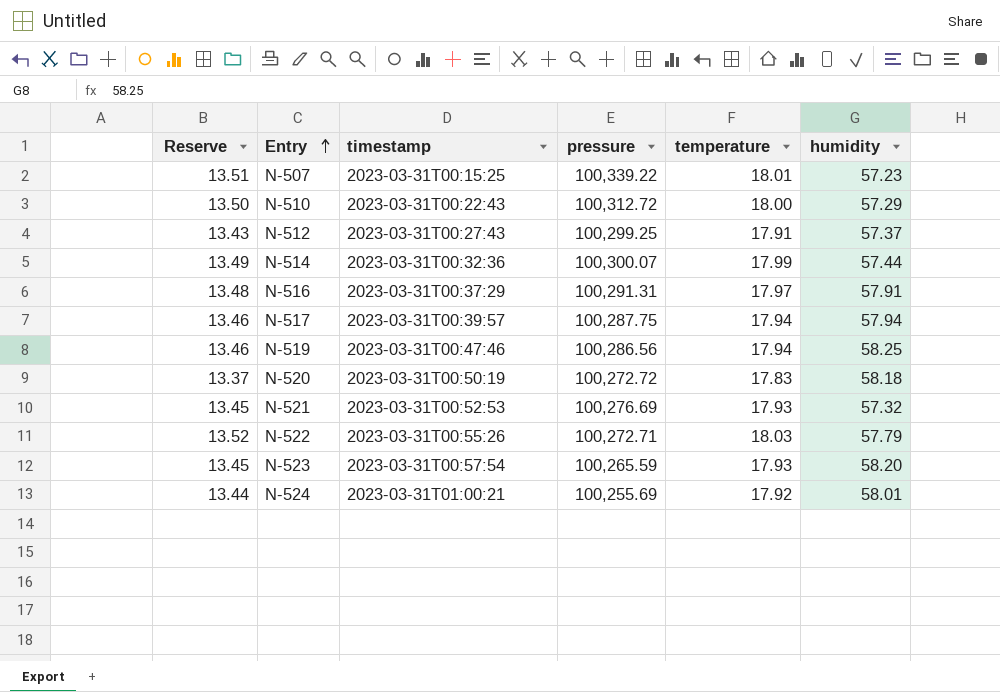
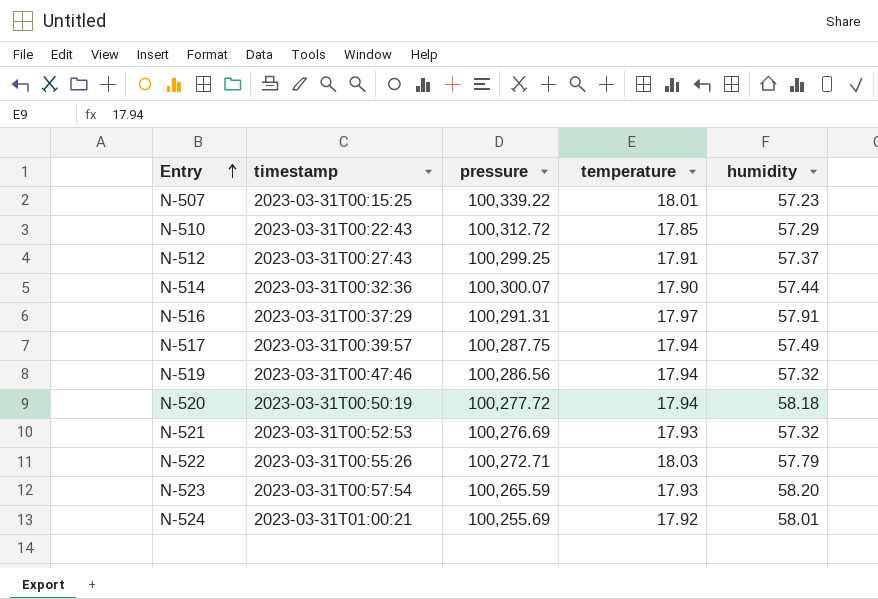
column Reserve | formula: [temperature] * 0.75 -> none
N-510 | temperature: 18.00 -> 17.85
N-514 | temperature: 17.99 -> 17.90
N-517 | humidity: 57.94 -> 57.49
N-519 | humidity: 58.25 -> 57.32
N-520 | pressure: 100,272.72 -> 100,277.72
N-520 | temperature: 17.83 -> 17.94

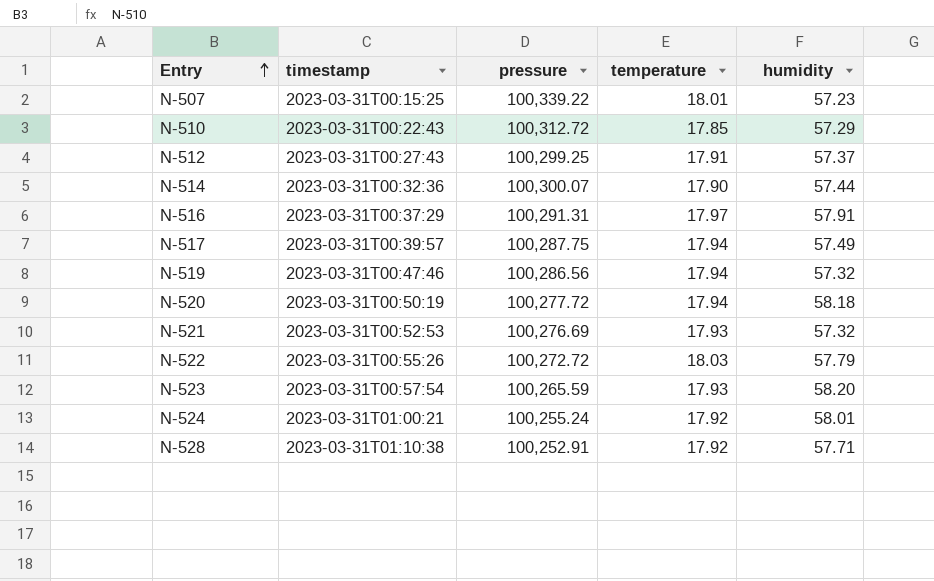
N-522 | pressure: 100,272.71 -> 100,272.72
N-524 | pressure: 100,255.69 -> 100,255.24
row N-528: none -> 2023-03-31T01:10:38 | 100,252.91 | 17.92 | 57.71

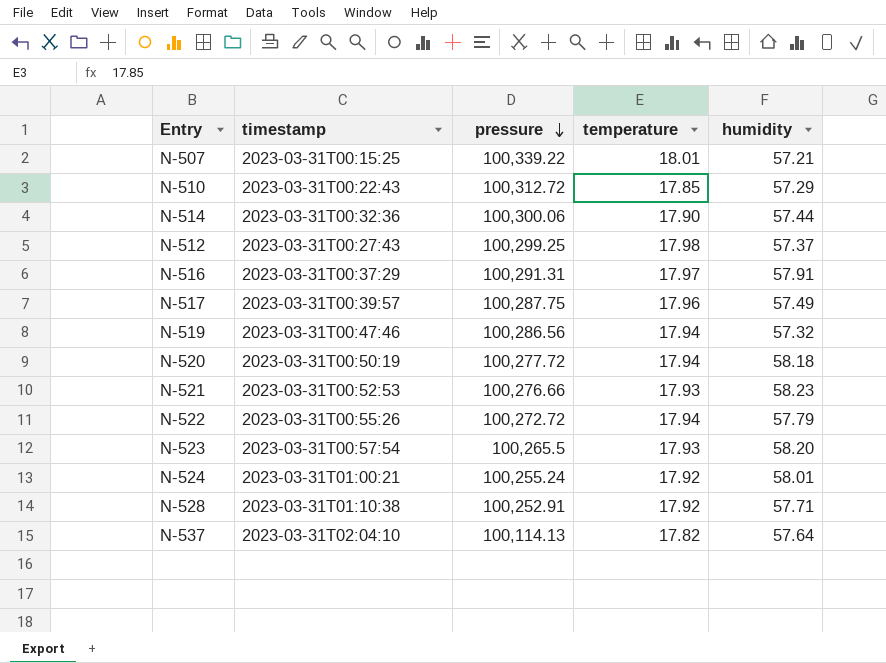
row order: Entry ascending -> pressure descending
N-507 | humidity: 57.23 -> 57.21
N-514 | pressure: 100,300.07 -> 100,300.06
N-512 | temperature: 17.91 -> 17.98
N-517 | temperature: 17.94 -> 17.96
N-521 | pressure: 100,276.69 -> 100,276.66
N-521 | humidity: 57.32 -> 58.23
N-522 | temperature: 18.03 -> 17.94
N-523 | pressure: 100,265.59 -> 100,265.5
row N-537: none -> 2023-03-31T02:04:10 | 100,114.13 | 17.82 | 57.64

